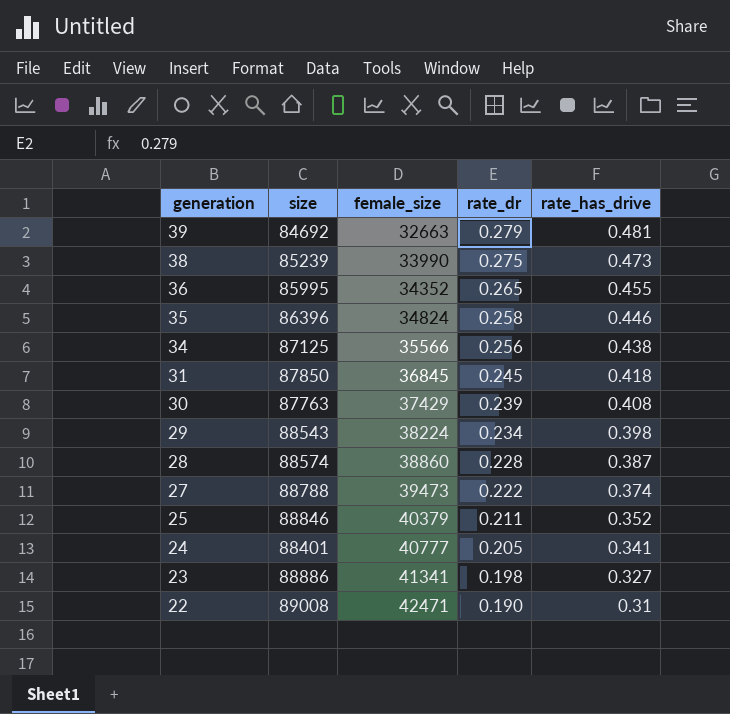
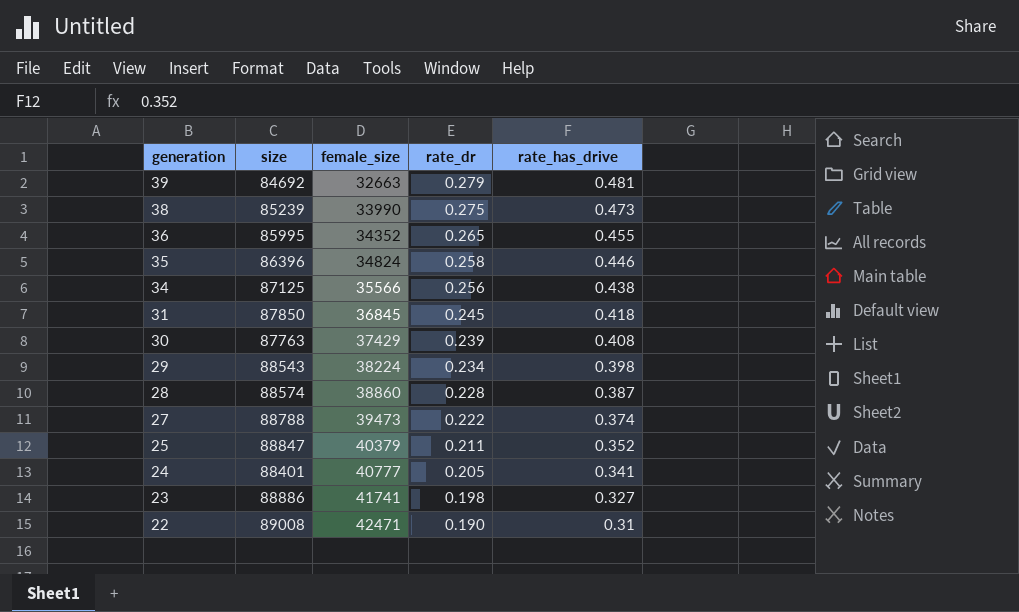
25 | size: 88846 -> 88847
23 | female_size: 41341 -> 41741

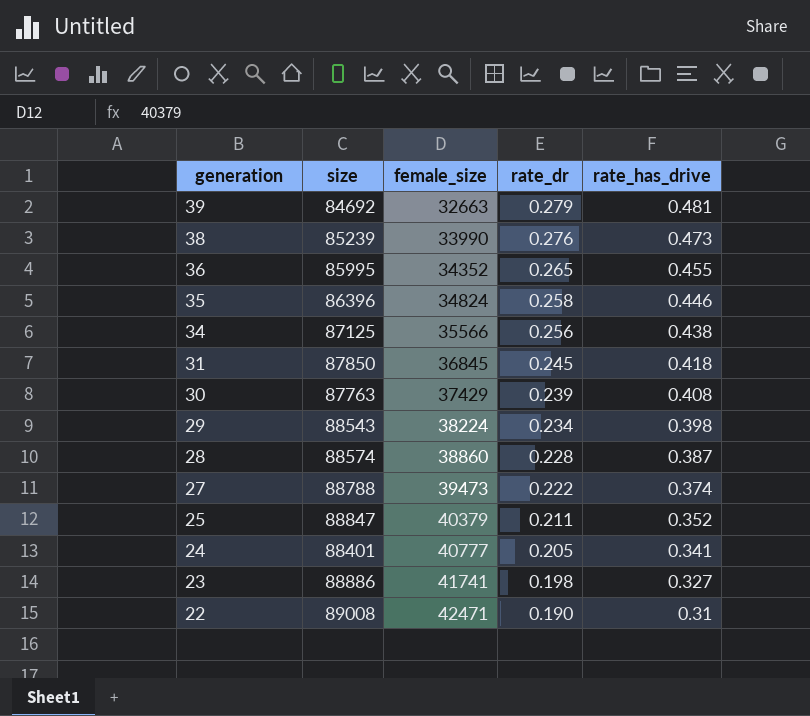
38 | rate_dr: 0.275 -> 0.276

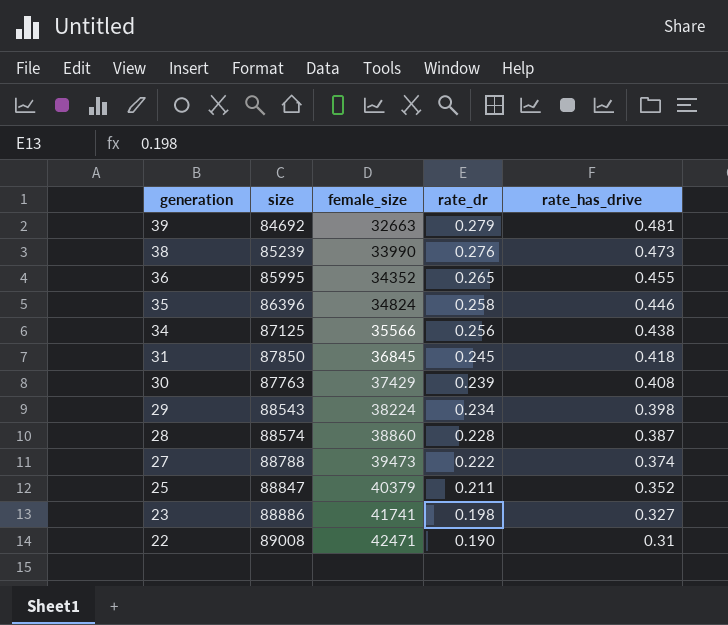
row 24: 88401 | 40777 | 0.205 | 0.341 -> none

